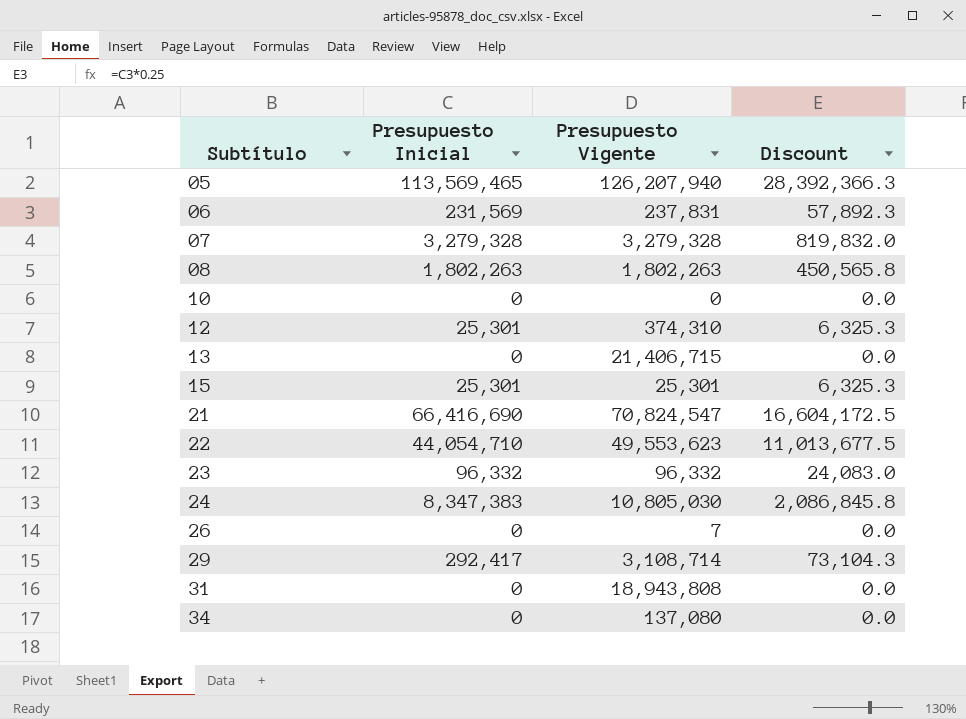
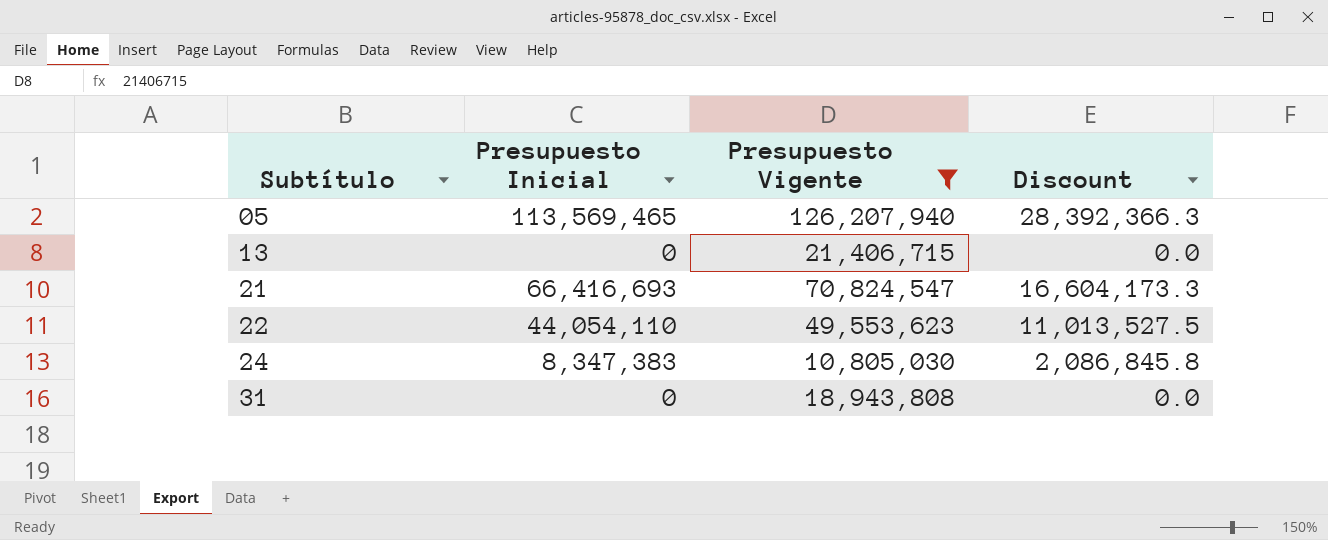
filter: none -> Presupuesto Vigente >= 10,805,030
21 | Presupuesto Inicial: 66,416,690 -> 66,416,693
21 | Discount: 16,604,172.5 -> 16,604,173.3
22 | Presupuesto Inicial: 44,054,710 -> 44,054,110
22 | Discount: 11,013,677.5 -> 11,013,527.5

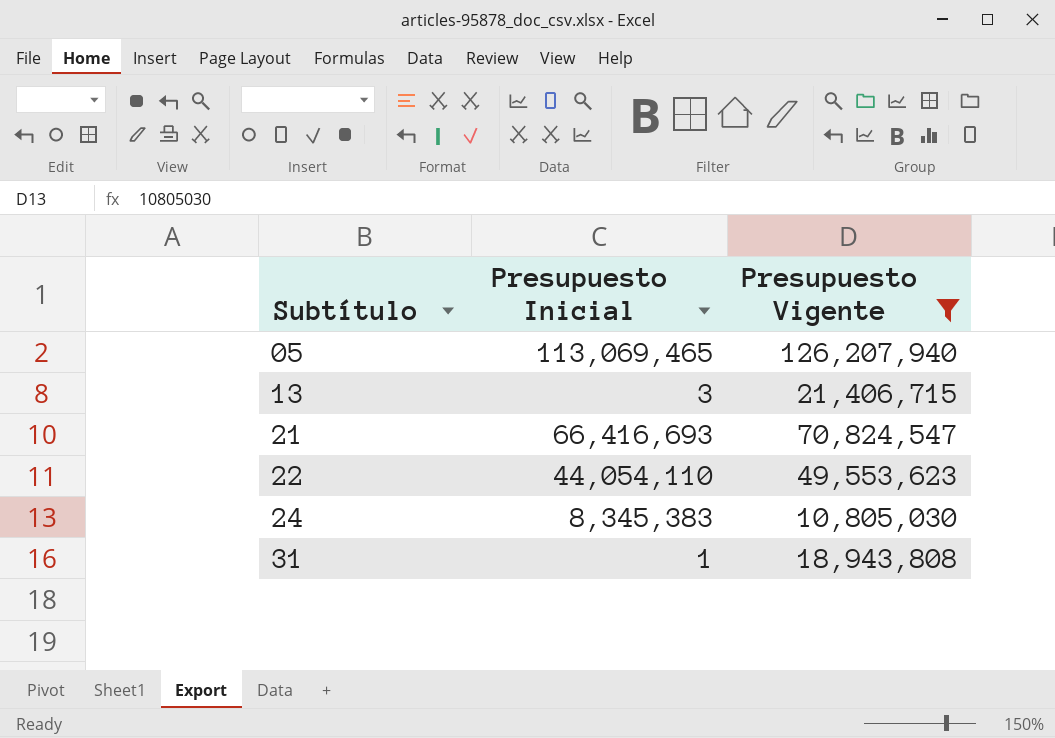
column Discount | formula: [Presupuesto Inicial] * 0.25 -> none
05 | Presupuesto Inicial: 113,569,465 -> 113,069,465
13 | Presupuesto Inicial: 0 -> 3
24 | Presupuesto Inicial: 8,347,383 -> 8,345,383
31 | Presupuesto Inicial: 0 -> 1

